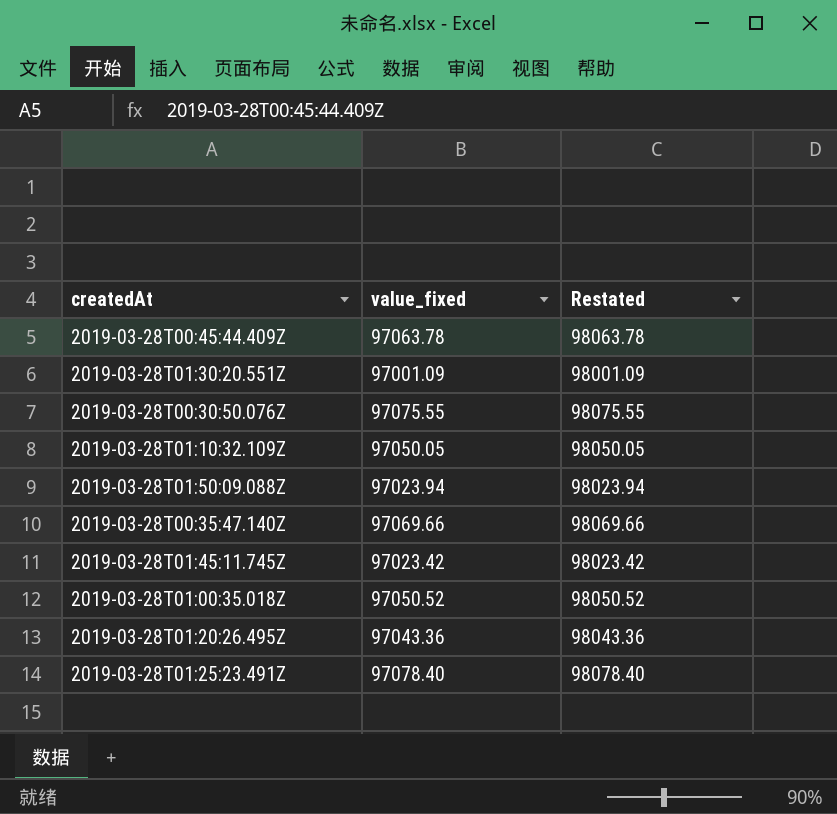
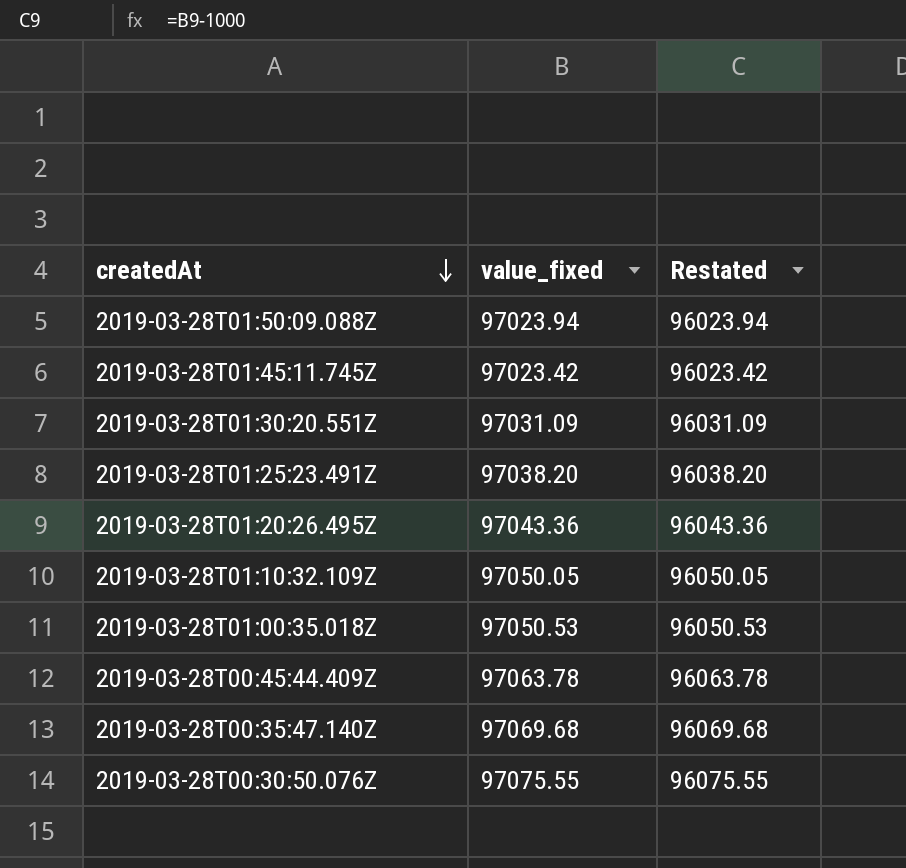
row order: none -> createdAt descending
column Restated | formula: [value_fixed] + 1000 -> [value_fixed] - 1000
2019-03-28T01:30:20.551Z | value_fixed: 97001.09 -> 97031.09
2019-03-28T01:25:23.491Z | value_fixed: 97078.40 -> 97038.20
2019-03-28T01:00:35.018Z | value_fixed: 97050.52 -> 97050.53
2019-03-28T00:35:47.140Z | value_fixed: 97069.66 -> 97069.68

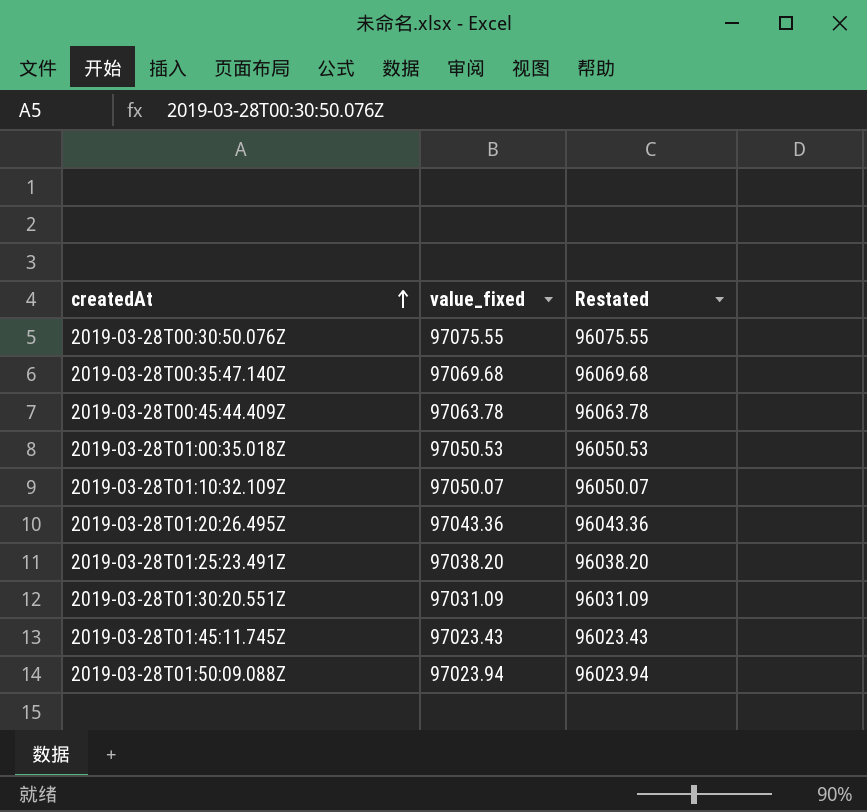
row order: createdAt descending -> createdAt ascending
2019-03-28T01:10:32.109Z | value_fixed: 97050.05 -> 97050.07
2019-03-28T01:10:32.109Z | Restated: 96050.05 -> 96050.07
2019-03-28T01:45:11.745Z | value_fixed: 97023.42 -> 97023.43
2019-03-28T01:45:11.745Z | Restated: 96023.42 -> 96023.43

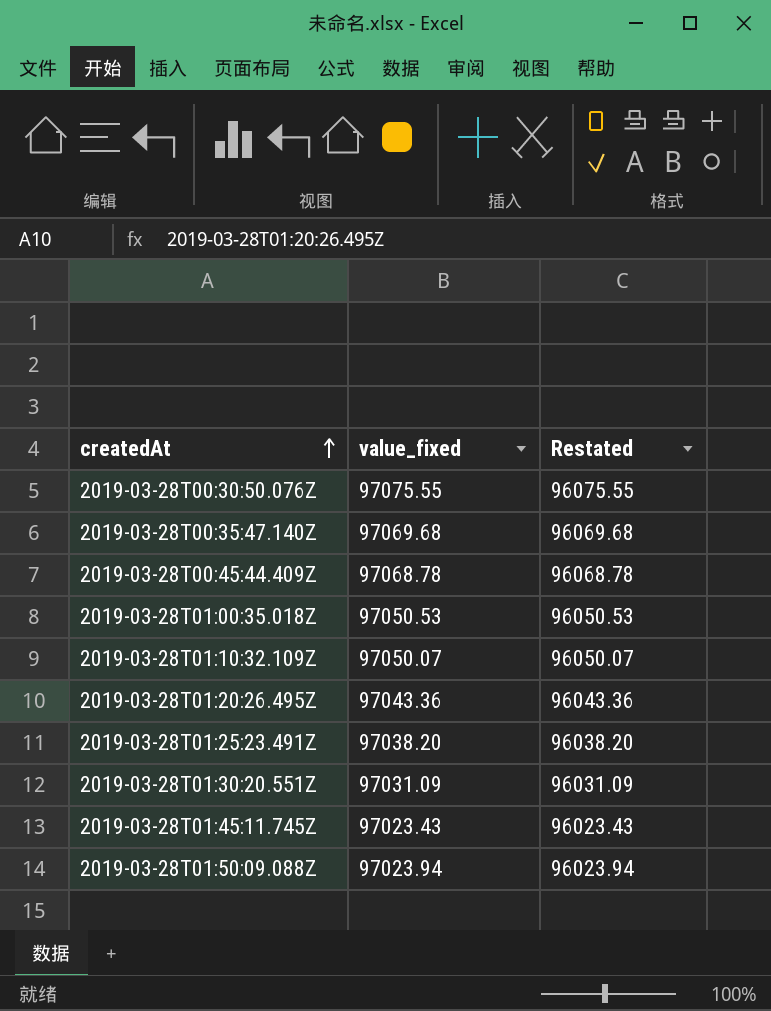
2019-03-28T00:45:44.409Z | value_fixed: 97063.78 -> 97068.78
2019-03-28T00:45:44.409Z | Restated: 96063.78 -> 96068.78

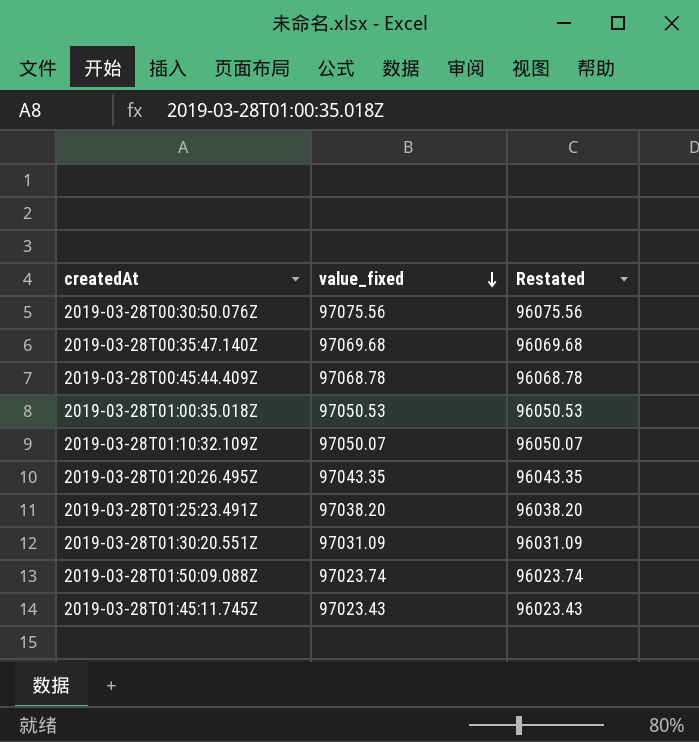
row order: createdAt ascending -> value_fixed descending
2019-03-28T00:30:50.076Z | value_fixed: 97075.55 -> 97075.56
2019-03-28T00:30:50.076Z | Restated: 96075.55 -> 96075.56
2019-03-28T01:20:26.495Z | value_fixed: 97043.36 -> 97043.35
2019-03-28T01:20:26.495Z | Restated: 96043.36 -> 96043.35
2019-03-28T01:50:09.088Z | value_fixed: 97023.94 -> 97023.74
2019-03-28T01:50:09.088Z | Restated: 96023.94 -> 96023.74

